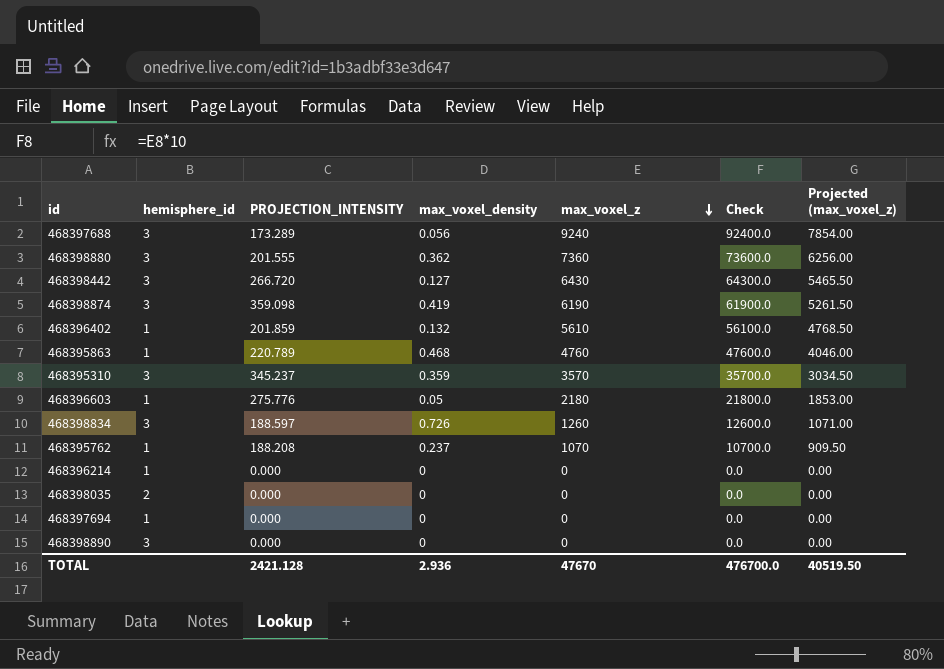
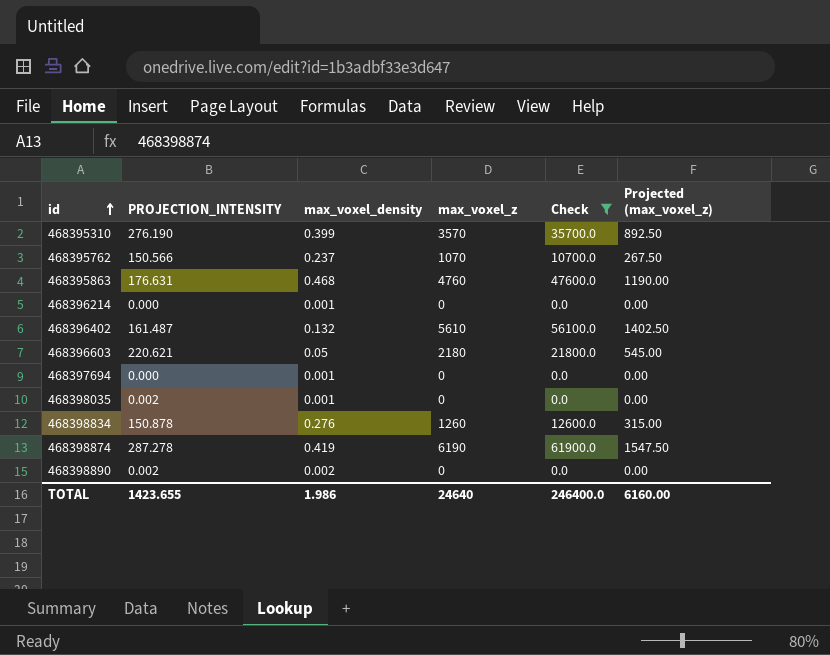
filter: none -> Check <= 61900.0
row order: max_voxel_z descending -> id ascending
column hemisphere_id | position: 2 -> none
column Projected (max_voxel_z) | formula: [max_voxel_z] * 0.85 -> [max_voxel_z] * 0.25
468395310 | PROJECTION_INTENSITY: 345.237 -> 276.190
468395310 | max_voxel_density: 0.359 -> 0.399
468395762 | PROJECTION_INTENSITY: 188.208 -> 150.566
468395863 | PROJECTION_INTENSITY: 220.789 -> 176.631
468396214 | max_voxel_density: 0 -> 0.001
468396402 | PROJECTION_INTENSITY: 201.859 -> 161.487
468396603 | PROJECTION_INTENSITY: 275.776 -> 220.621
468397694 | max_voxel_density: 0 -> 0.001
468398035 | PROJECTION_INTENSITY: 0.000 -> 0.002
468398035 | max_voxel_density: 0 -> 0.001
468398834 | PROJECTION_INTENSITY: 188.597 -> 150.878
468398834 | max_voxel_density: 0.726 -> 0.276
468398874 | PROJECTION_INTENSITY: 359.098 -> 287.278
468398890 | PROJECTION_INTENSITY: 0.000 -> 0.002
468398890 | max_voxel_density: 0 -> 0.002
TOTAL | PROJECTION_INTENSITY: 2421.128 -> 1423.655
TOTAL | max_voxel_density: 2.936 -> 1.986
TOTAL | max_voxel_z: 47670 -> 24640
TOTAL | Check: 476700.0 -> 246400.0
TOTAL | Projected (max_voxel_z): 40519.50 -> 6160.00

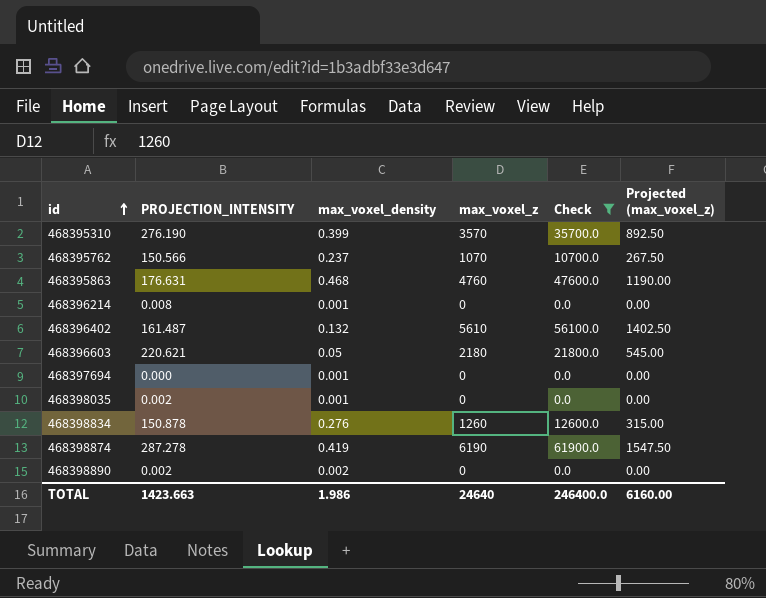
468396214 | PROJECTION_INTENSITY: 0.000 -> 0.008
TOTAL | PROJECTION_INTENSITY: 1423.655 -> 1423.663

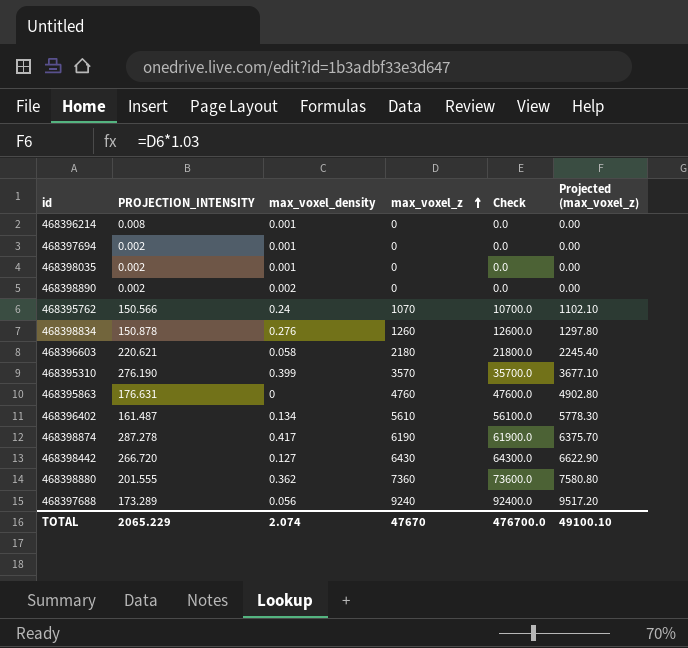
filter: Check <= 61900.0 -> none
row order: id ascending -> max_voxel_z ascending
column Projected (max_voxel_z) | formula: [max_voxel_z] * 0.25 -> [max_voxel_z] * 1.03
468397694 | PROJECTION_INTENSITY: 0.000 -> 0.002
468395762 | max_voxel_density: 0.237 -> 0.24
468396603 | max_voxel_density: 0.05 -> 0.058
468395863 | max_voxel_density: 0.468 -> 0
468396402 | max_voxel_density: 0.132 -> 0.134
468398874 | max_voxel_density: 0.419 -> 0.417
TOTAL | PROJECTION_INTENSITY: 1423.663 -> 2065.229
TOTAL | max_voxel_density: 1.986 -> 2.074
TOTAL | max_voxel_z: 24640 -> 47670
TOTAL | Check: 246400.0 -> 476700.0
TOTAL | Projected (max_voxel_z): 6160.00 -> 49100.10

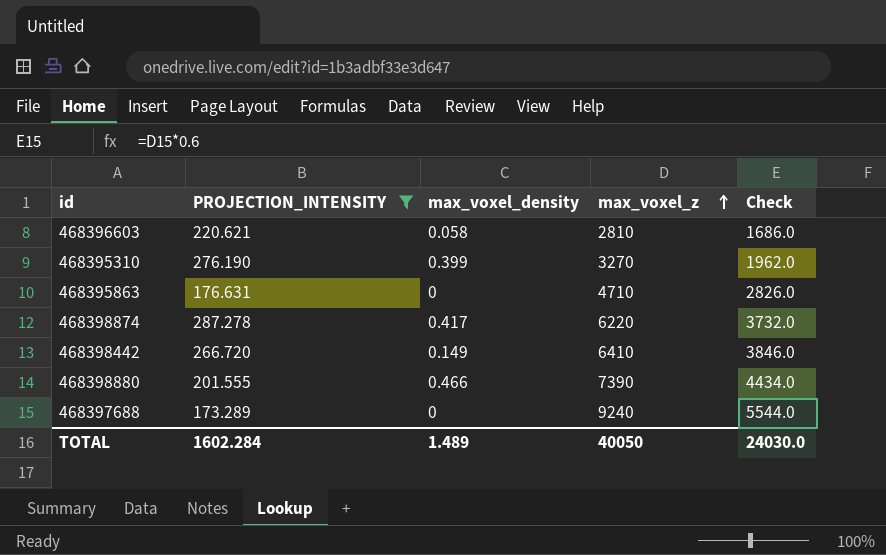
filter: none -> PROJECTION_INTENSITY >= 173.289
column Projected (max_voxel_z) | formula: [max_voxel_z] * 1.03 -> none
column Check | formula: [max_voxel_z] * 10 -> [max_voxel_z] * 0.6
468396603 | max_voxel_z: 2180 -> 2810
468395310 | max_voxel_z: 3570 -> 3270
468395863 | max_voxel_z: 4760 -> 4710
468398874 | max_voxel_z: 6190 -> 6220
468398442 | max_voxel_density: 0.127 -> 0.149
468398442 | max_voxel_z: 6430 -> 6410
468398880 | max_voxel_density: 0.362 -> 0.466
468398880 | max_voxel_z: 7360 -> 7390
468397688 | max_voxel_density: 0.056 -> 0
TOTAL | PROJECTION_INTENSITY: 2065.229 -> 1602.284
TOTAL | max_voxel_density: 2.074 -> 1.489
TOTAL | max_voxel_z: 47670 -> 40050
TOTAL | Check: 476700.0 -> 24030.0

